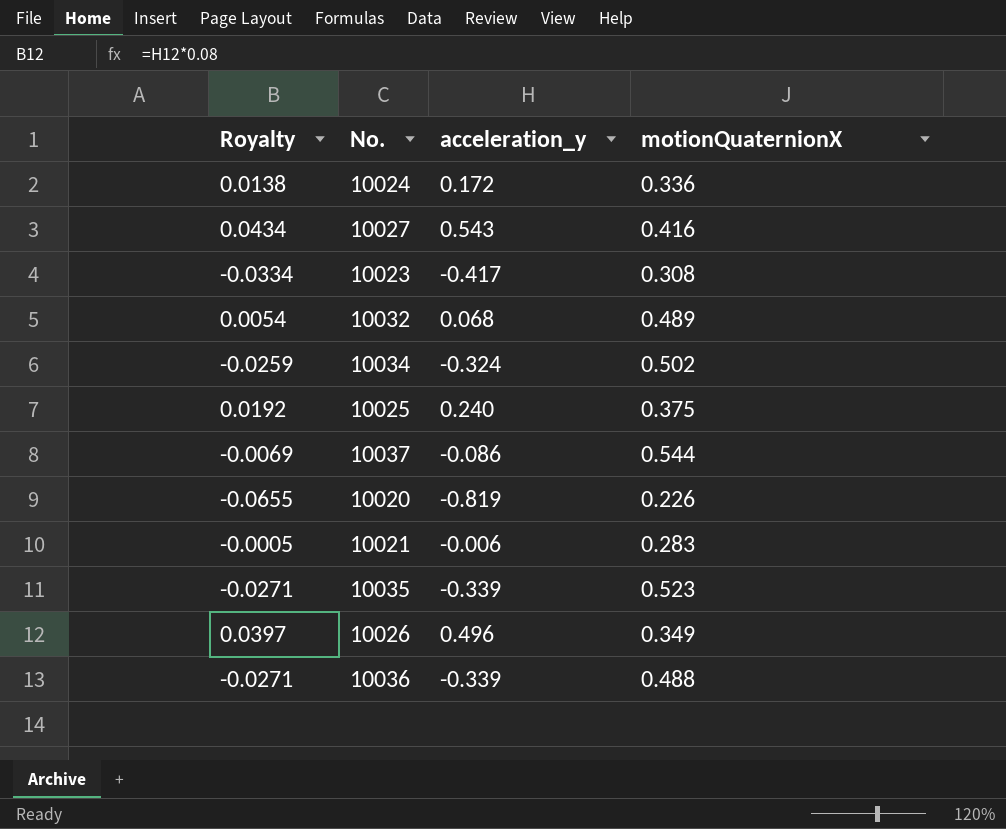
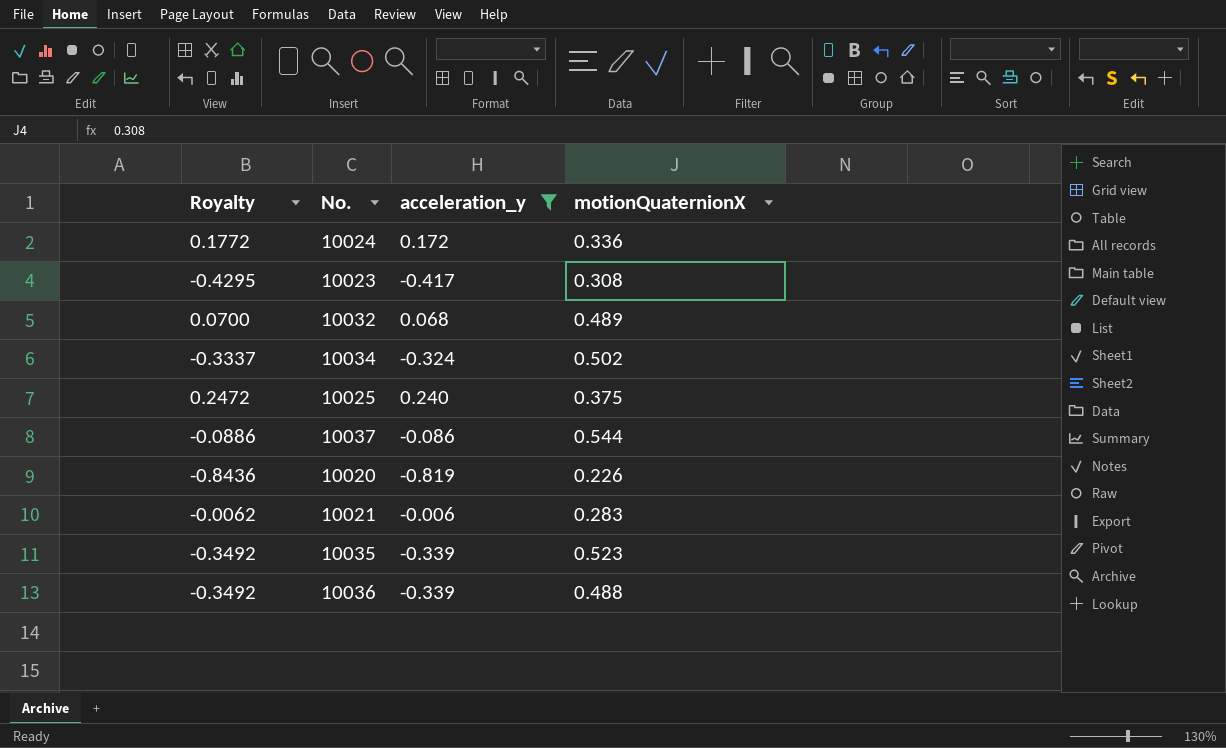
filter: none -> acceleration_y <= 0.240
column Royalty | formula: [acceleration_y] * 0.08 -> [acceleration_y] * 1.03

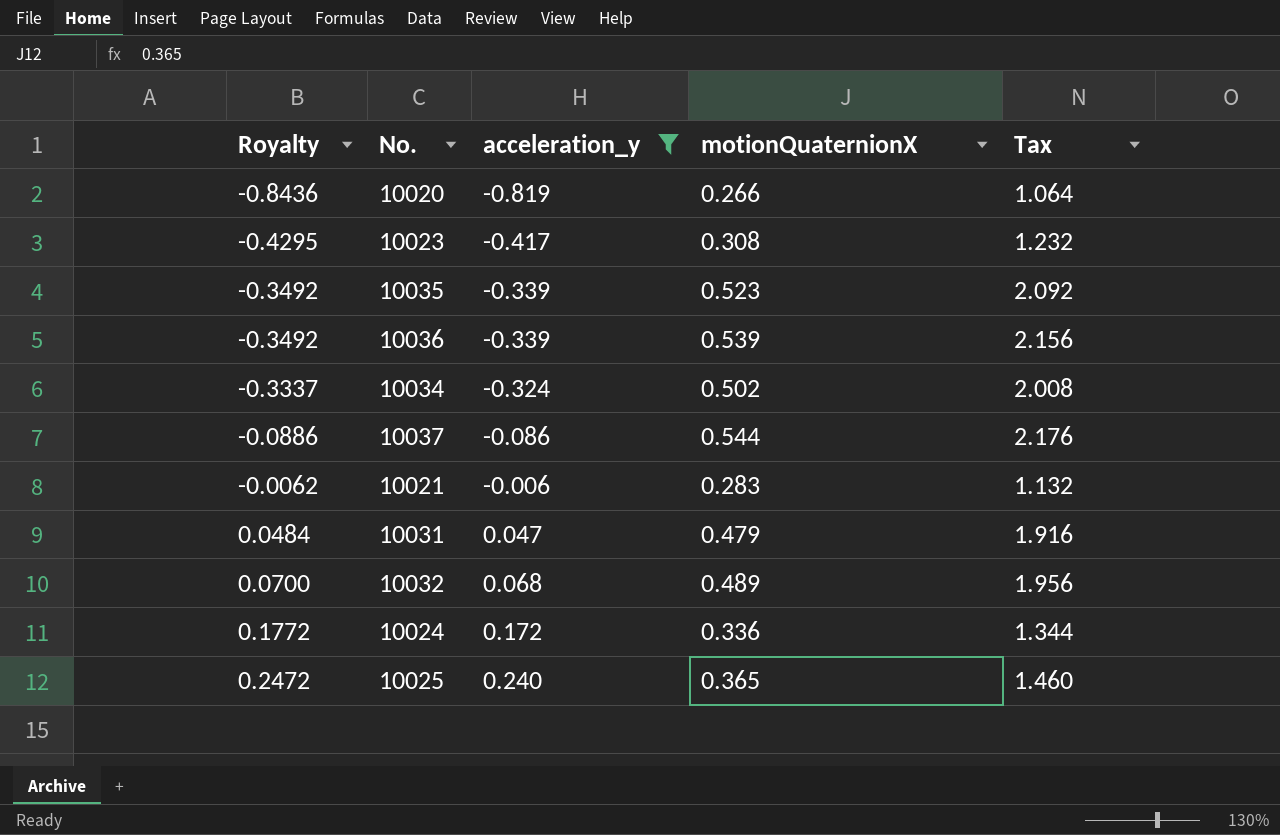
row order: none -> Royalty ascending
column Tax | formula: none -> [motionQuaternionX] * 4
10020 | motionQuaternionX: 0.226 -> 0.266
10036 | motionQuaternionX: 0.488 -> 0.539
row 10031: none -> 0.0484 | 0.047 | 0.479 | 1.916
10025 | motionQuaternionX: 0.375 -> 0.365

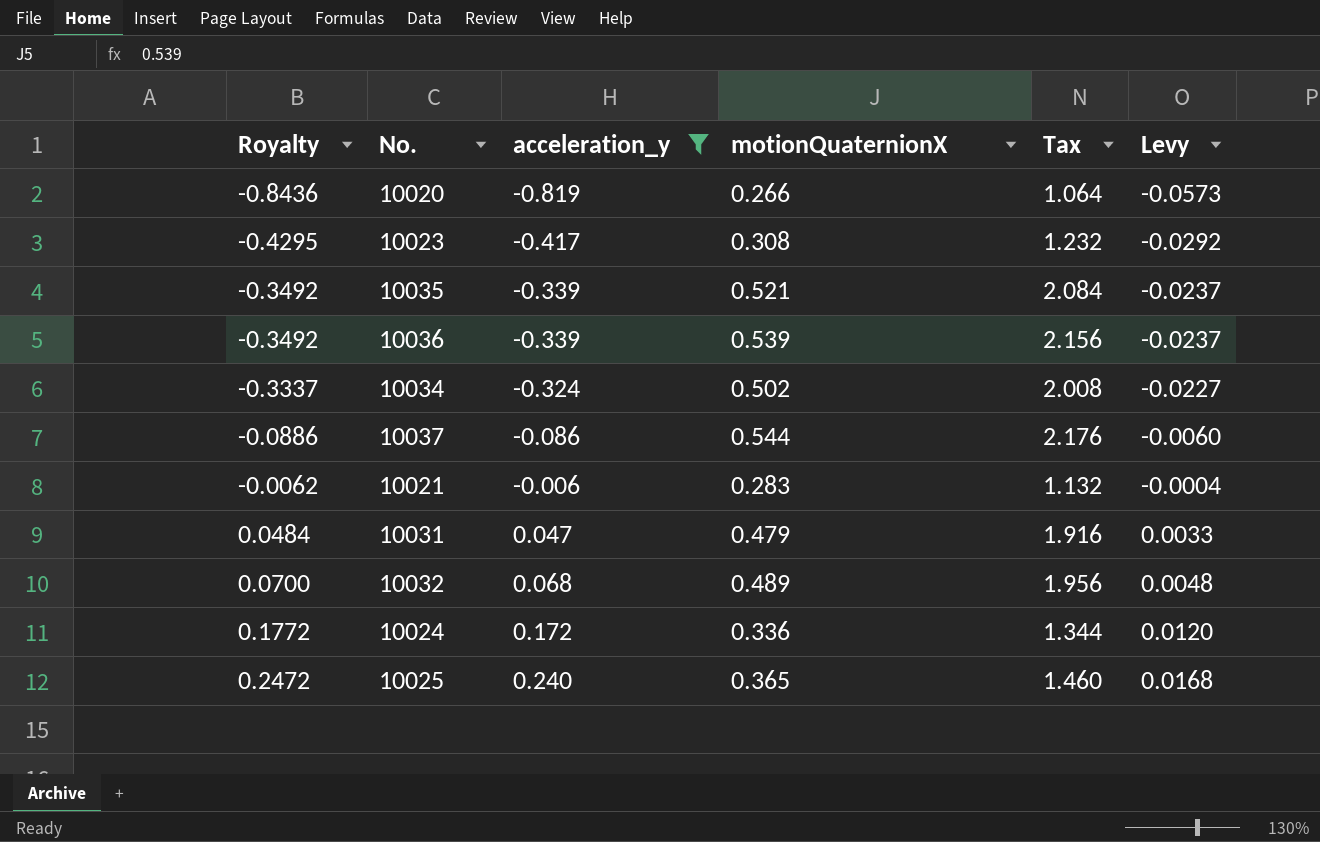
column Levy | formula: none -> [acceleration_y] * 0.07
10035 | motionQuaternionX: 0.523 -> 0.521
10035 | Tax: 2.092 -> 2.084

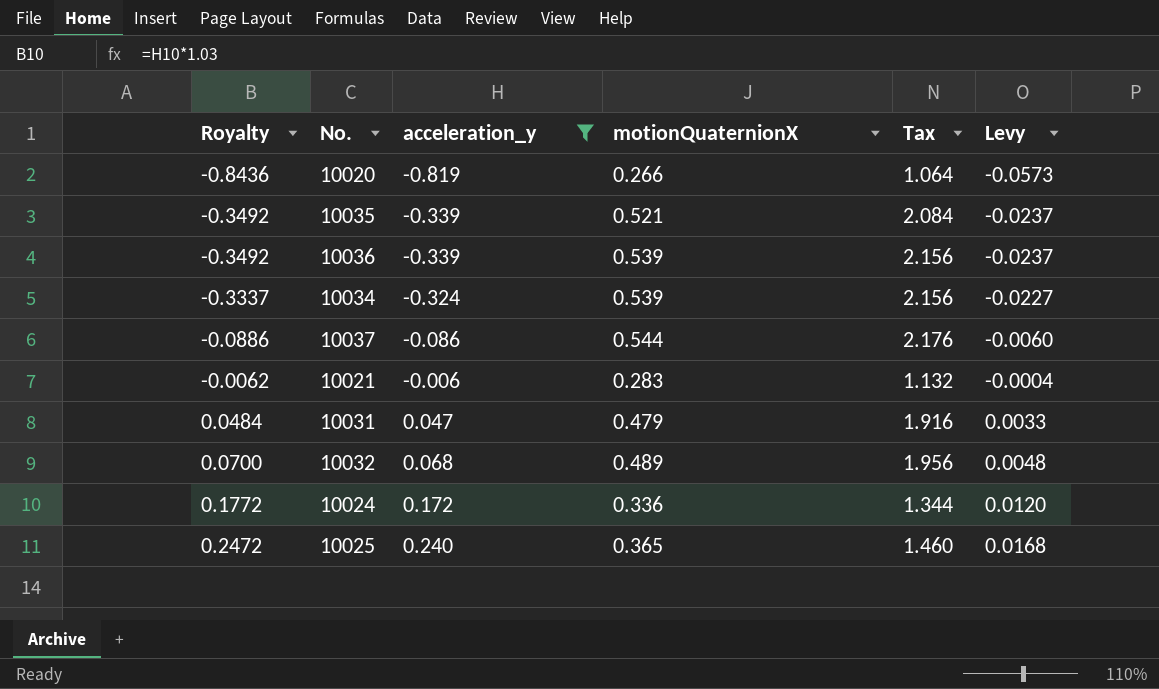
row 10023: -0.4295 | -0.417 | 0.308 | 1.232 | -0.0292 -> none
10034 | motionQuaternionX: 0.502 -> 0.539
10034 | Tax: 2.008 -> 2.156

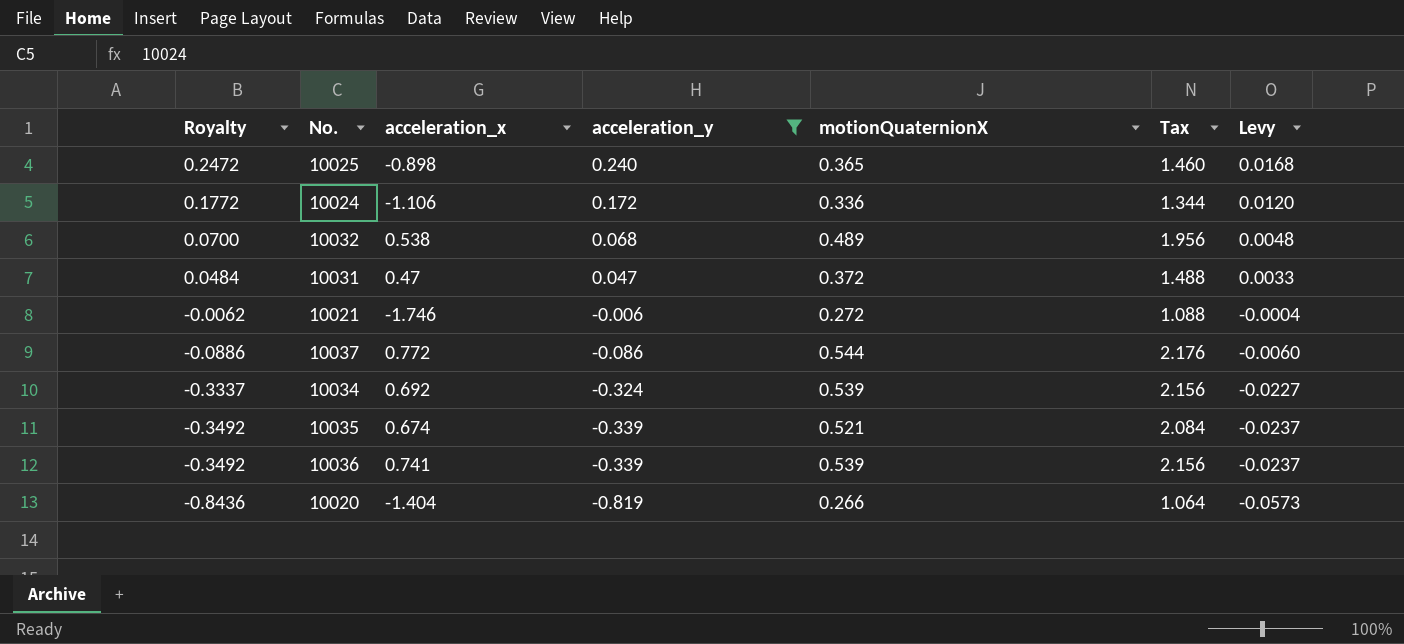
row order: Royalty ascending -> Royalty descending
column acceleration_x | position: none -> 3
10031 | motionQuaternionX: 0.479 -> 0.372
10031 | Tax: 1.916 -> 1.488
10021 | motionQuaternionX: 0.283 -> 0.272
10021 | Tax: 1.132 -> 1.088

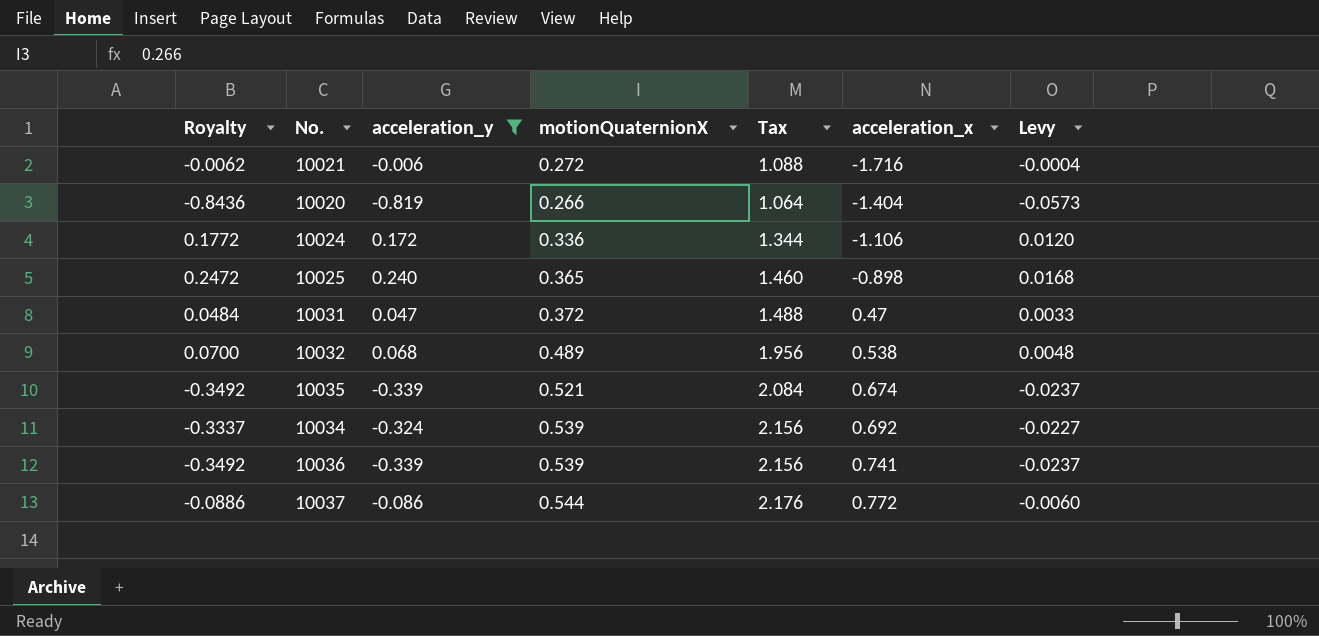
row order: Royalty descending -> acceleration_x ascending
column acceleration_x | position: 3 -> 6
10021 | acceleration_x: -1.746 -> -1.716

